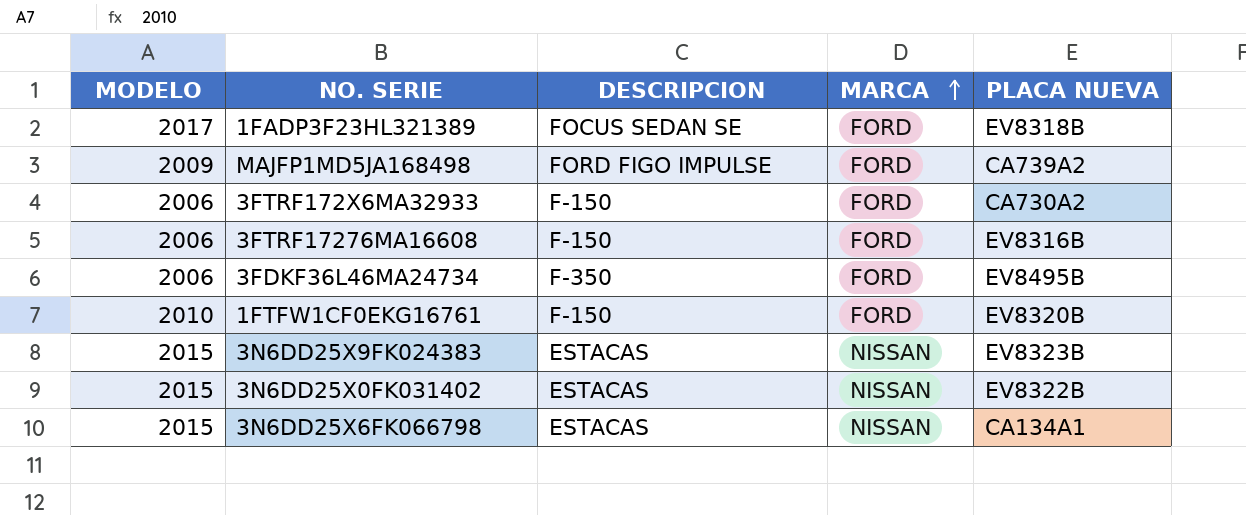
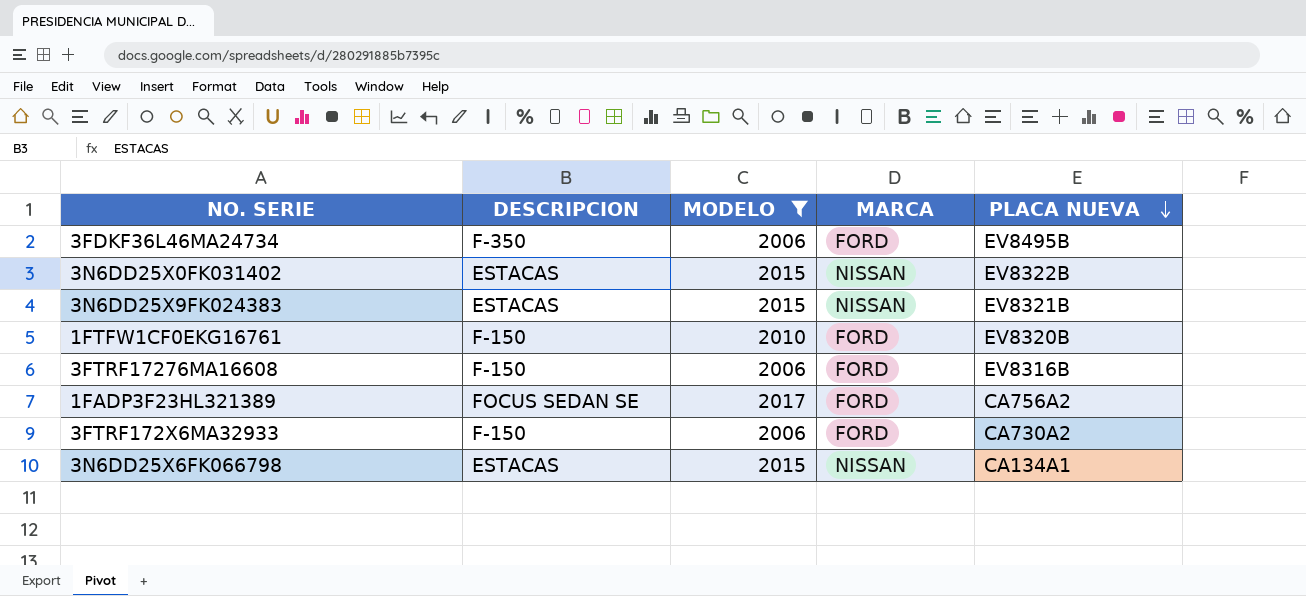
filter: none -> MODELO != 2009
row order: MARCA ascending -> PLACA NUEVA descending
column MODELO | position: 1 -> 3
3N6DD25X9FK024383 | PLACA NUEVA: EV8323B -> EV8321B
1FADP3F23HL321389 | PLACA NUEVA: EV8318B -> CA756A2

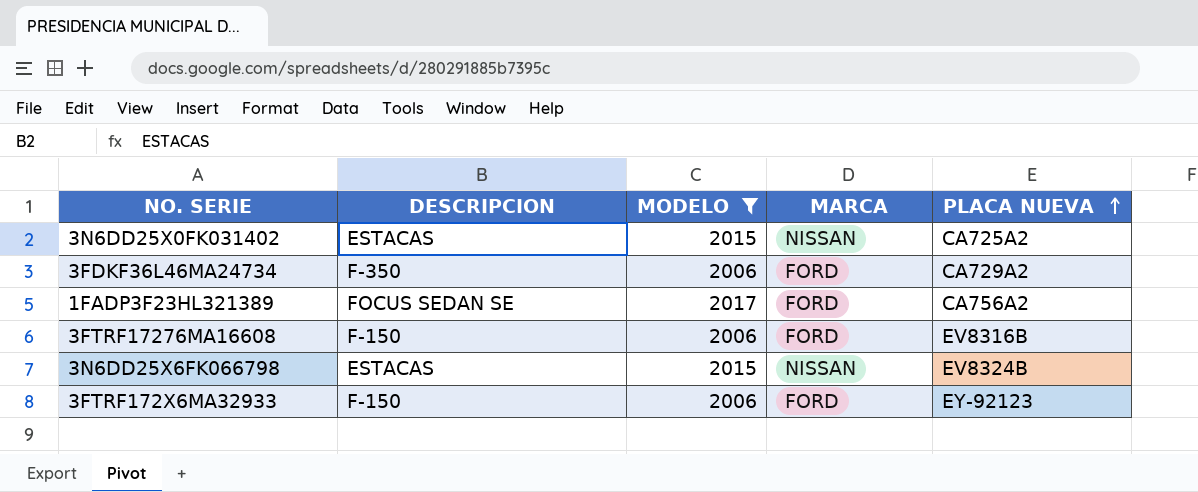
row order: PLACA NUEVA descending -> PLACA NUEVA ascending
row 3N6DD25X9FK024383: ESTACAS | 2015 | NISSAN | EV8321B -> none
row 1FTFW1CF0EKG16761: F-150 | 2010 | FORD | EV8320B -> none
3N6DD25X0FK031402 | PLACA NUEVA: EV8322B -> CA725A2
3FDKF36L46MA24734 | PLACA NUEVA: EV8495B -> CA729A2
3N6DD25X6FK066798 | PLACA NUEVA: CA134A1 -> EV8324B
3FTRF172X6MA32933 | PLACA NUEVA: CA730A2 -> EY-92123

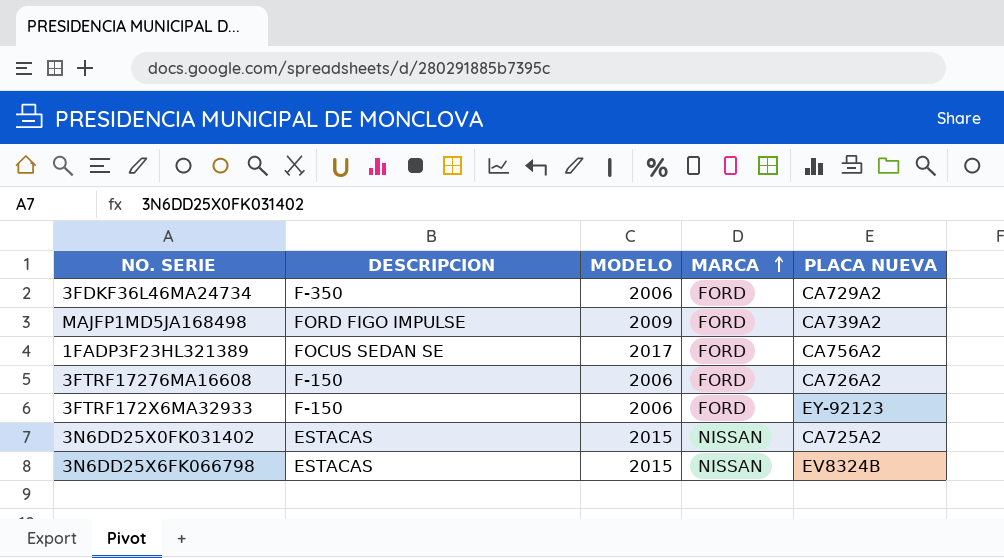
filter: MODELO != 2009 -> none
row order: PLACA NUEVA ascending -> MARCA ascending
3FTRF17276MA16608 | PLACA NUEVA: EV8316B -> CA726A2

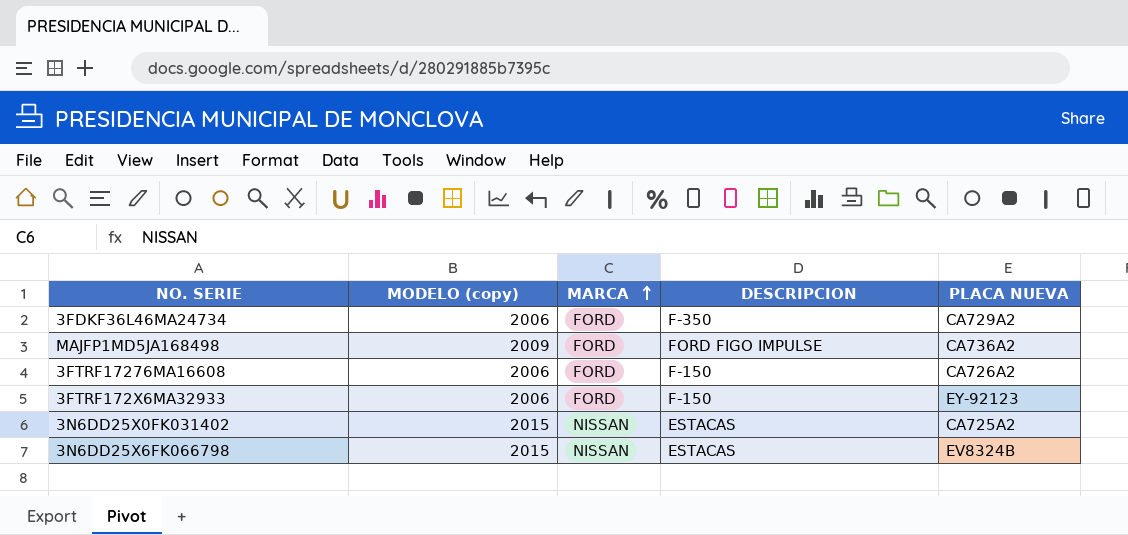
column name: MODELO -> MODELO (copy)
column DESCRIPCION | position: 2 -> 4
row 1FADP3F23HL321389: FOCUS SEDAN SE | 2017 | FORD | CA756A2 -> none
MAJFP1MD5JA168498 | PLACA NUEVA: CA739A2 -> CA736A2

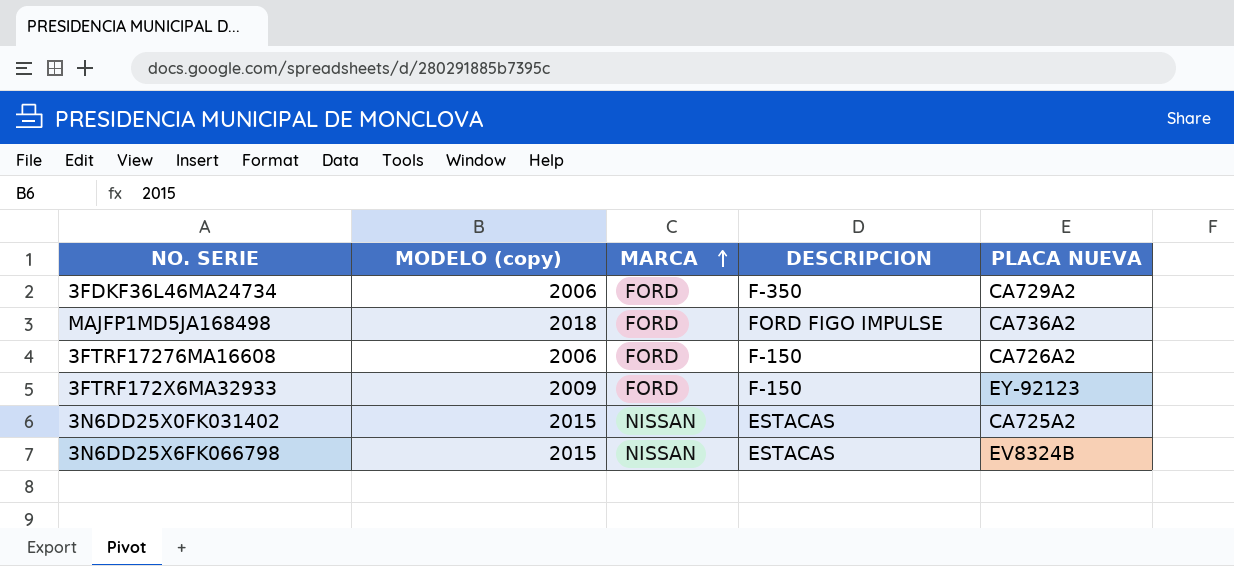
MAJFP1MD5JA168498 | MODELO (copy): 2009 -> 2018
3FTRF172X6MA32933 | MODELO (copy): 2006 -> 2009

